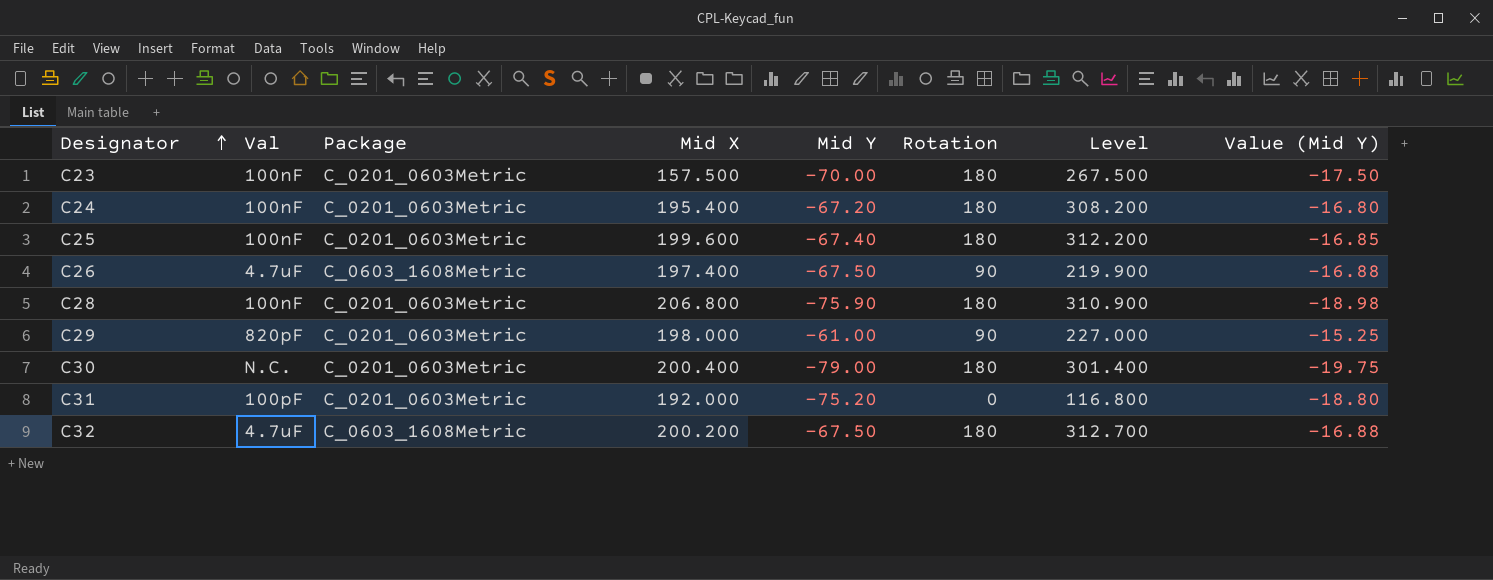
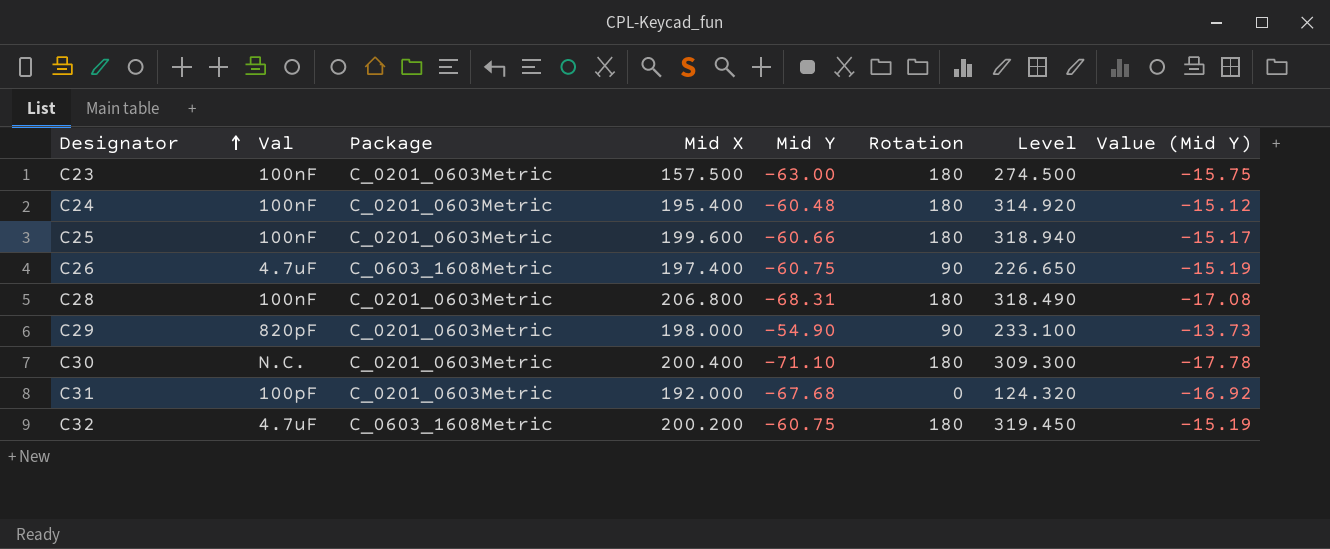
C23 | Mid Y: -70.00 -> -63.00
C23 | Level: 267.500 -> 274.500
C23 | Value (Mid Y): -17.50 -> -15.75
C24 | Mid Y: -67.20 -> -60.48
C24 | Level: 308.200 -> 314.920
C24 | Value (Mid Y): -16.80 -> -15.12
C25 | Mid Y: -67.40 -> -60.66
C25 | Level: 312.200 -> 318.940
C25 | Value (Mid Y): -16.85 -> -15.17
C26 | Mid Y: -67.50 -> -60.75
C26 | Level: 219.900 -> 226.650
C26 | Value (Mid Y): -16.88 -> -15.19
C28 | Mid Y: -75.90 -> -68.31
C28 | Level: 310.900 -> 318.490
C28 | Value (Mid Y): -18.98 -> -17.08
C29 | Mid Y: -61.00 -> -54.90
C29 | Level: 227.000 -> 233.100
C29 | Value (Mid Y): -15.25 -> -13.73
C30 | Mid Y: -79.00 -> -71.10
C30 | Level: 301.400 -> 309.300
C30 | Value (Mid Y): -19.75 -> -17.78
C31 | Mid Y: -75.20 -> -67.68
C31 | Level: 116.800 -> 124.320
C31 | Value (Mid Y): -18.80 -> -16.92
C32 | Mid Y: -67.50 -> -60.75
C32 | Level: 312.700 -> 319.450
C32 | Value (Mid Y): -16.88 -> -15.19

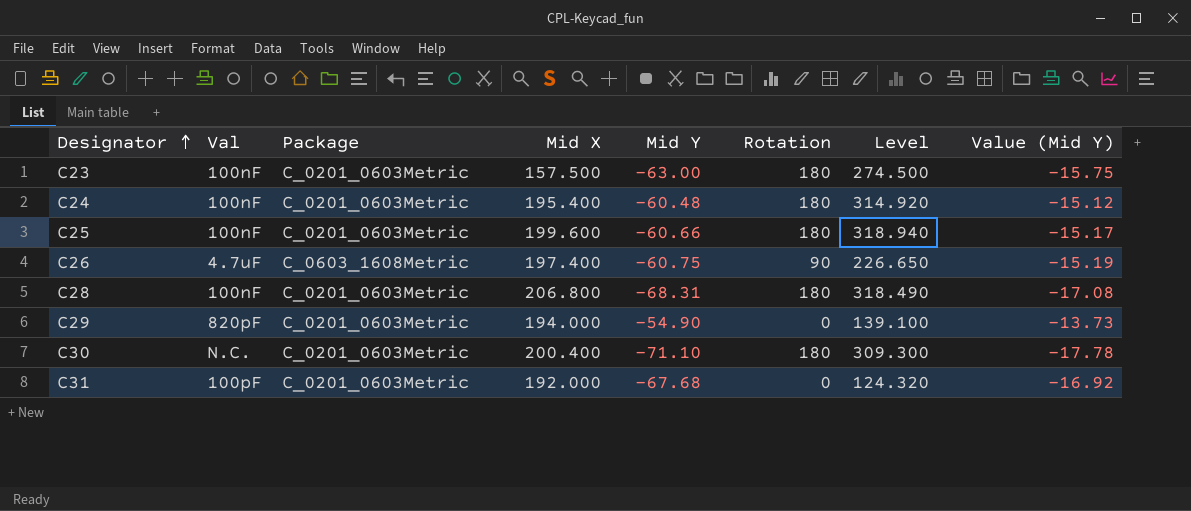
row C32: 4.7uF | C_0603_1608Metric | 200.200 | -60.75 | 180 | 319.450 | -15.19 -> none
C29 | Mid X: 198.000 -> 194.000
C29 | Rotation: 90 -> 0
C29 | Level: 233.100 -> 139.100

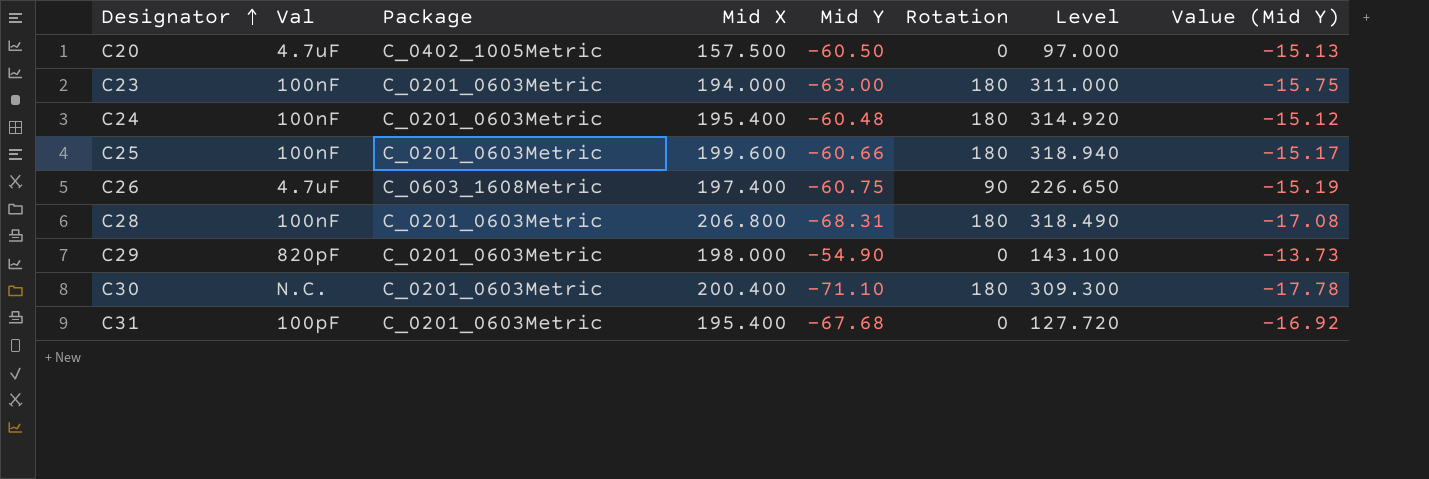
row C20: none -> 4.7uF | C_0402_1005Metric | 157.500 | -60.50 | 0 | 97.000 | -15.13
C23 | Mid X: 157.500 -> 194.000
C23 | Level: 274.500 -> 311.000
C29 | Mid X: 194.000 -> 198.000
C29 | Level: 139.100 -> 143.100
C31 | Mid X: 192.000 -> 195.400
C31 | Level: 124.320 -> 127.720

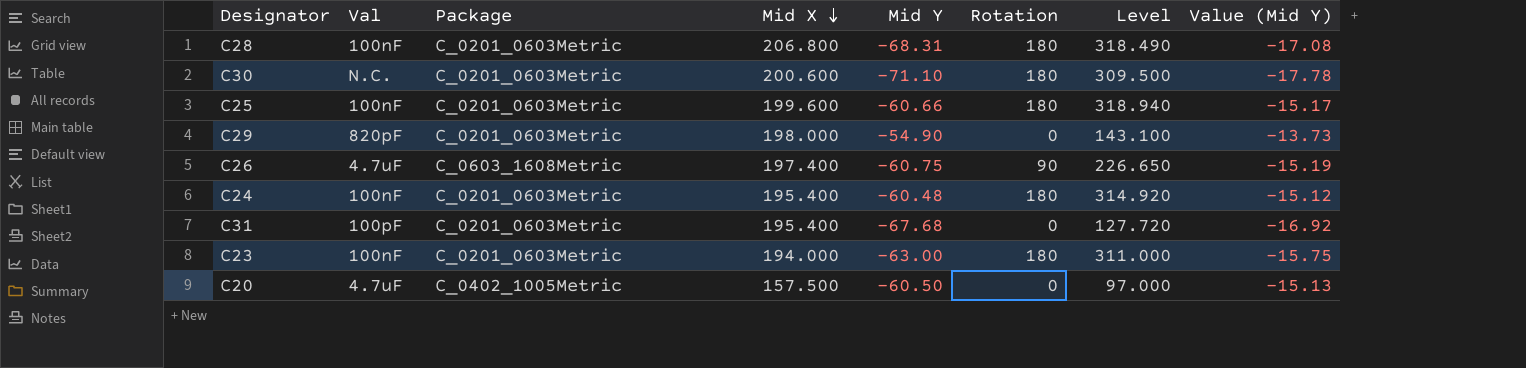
row order: Designator ascending -> Mid X descending
C30 | Mid X: 200.400 -> 200.600
C30 | Level: 309.300 -> 309.500

